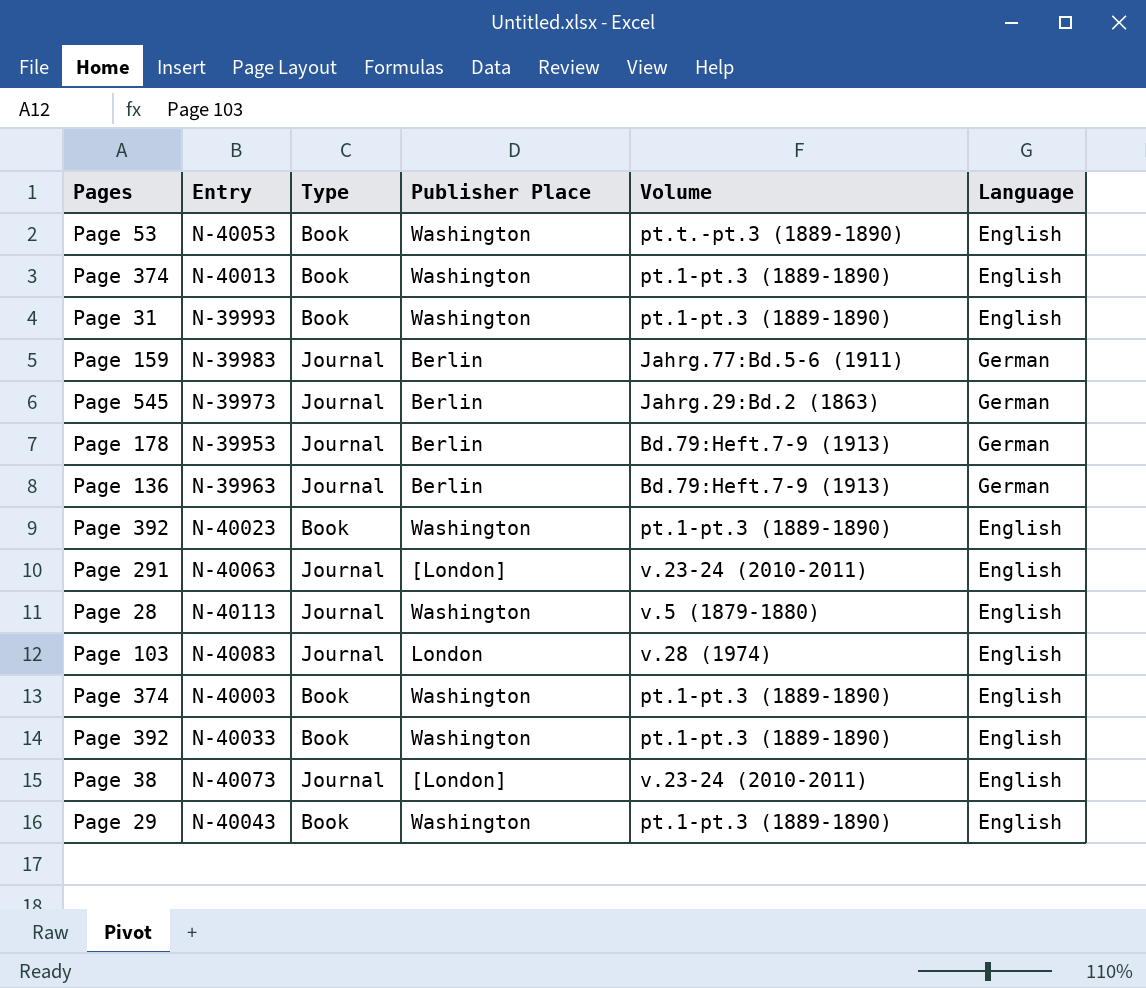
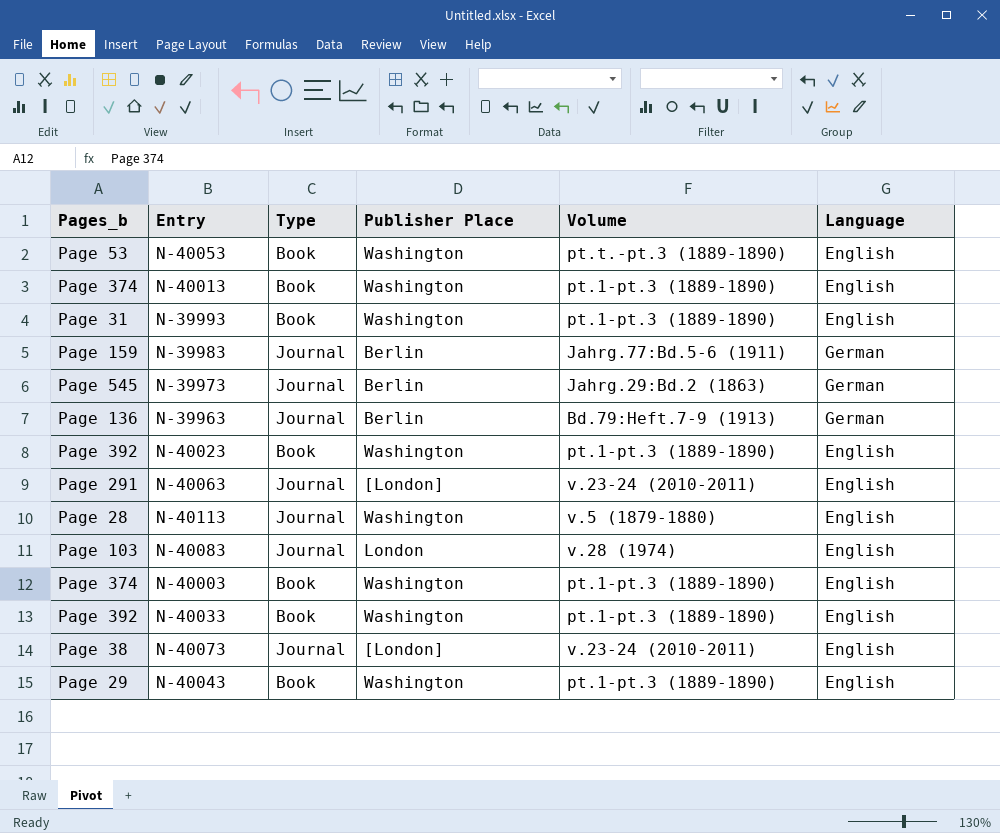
column name: Pages -> Pages_b
row N-39953: Page 178 | Journal | Berlin | Bd.79:Heft.7-9 (1913) | German -> none

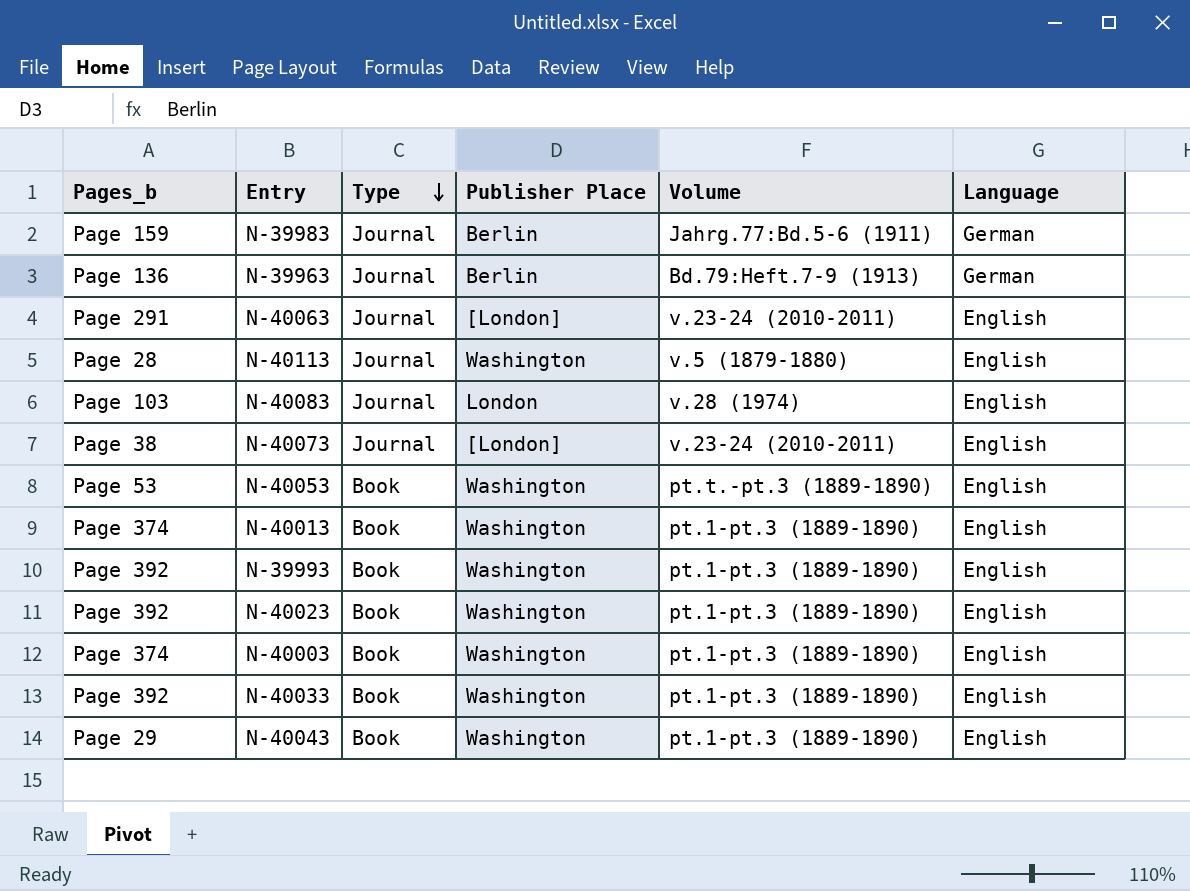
row order: none -> Type descending
row N-39973: Page 545 | Journal | Berlin | Jahrg.29:Bd.2 (1863) | German -> none
N-39993 | Pages_b: Page 31 -> Page 392

